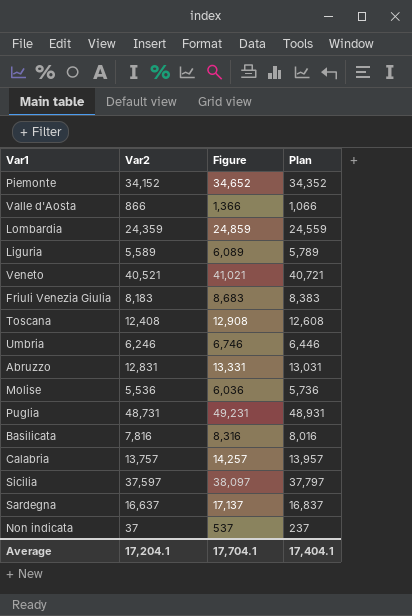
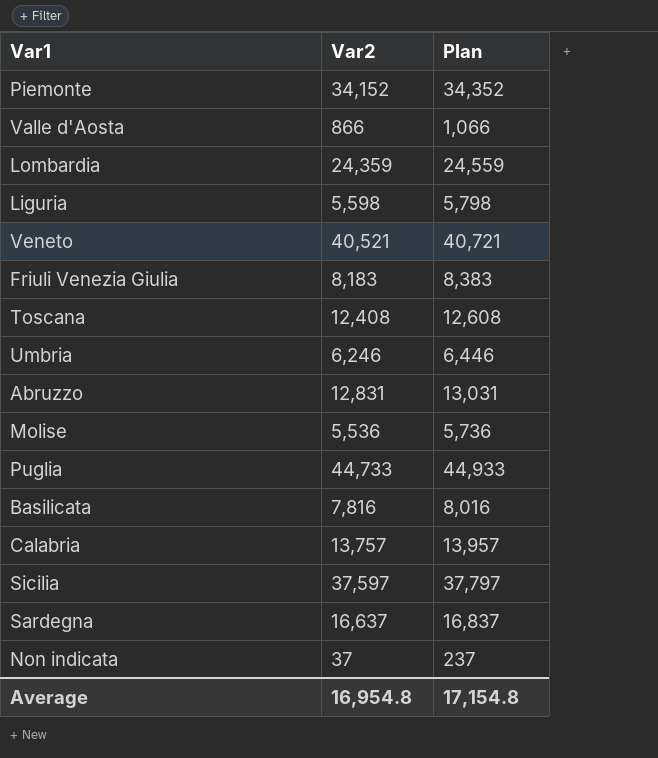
column Figure | formula: [Var2] + 500 -> none
Liguria | Var2: 5,589 -> 5,598
Liguria | Plan: 5,789 -> 5,798
Puglia | Var2: 48,731 -> 44,733
Puglia | Plan: 48,931 -> 44,933
Average | Var2: 17,204.1 -> 16,954.8
Average | Plan: 17,404.1 -> 17,154.8

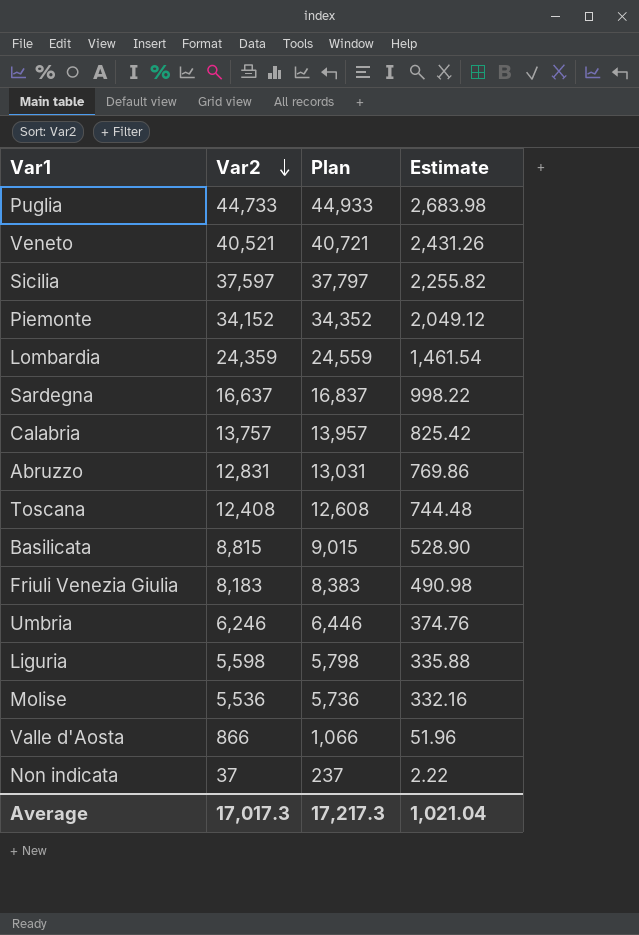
row order: none -> Var2 descending
column Estimate | formula: none -> [Var2] * 0.06
Basilicata | Var2: 7,816 -> 8,815
Basilicata | Plan: 8,016 -> 9,015
Average | Var2: 16,954.8 -> 17,017.3
Average | Plan: 17,154.8 -> 17,217.3

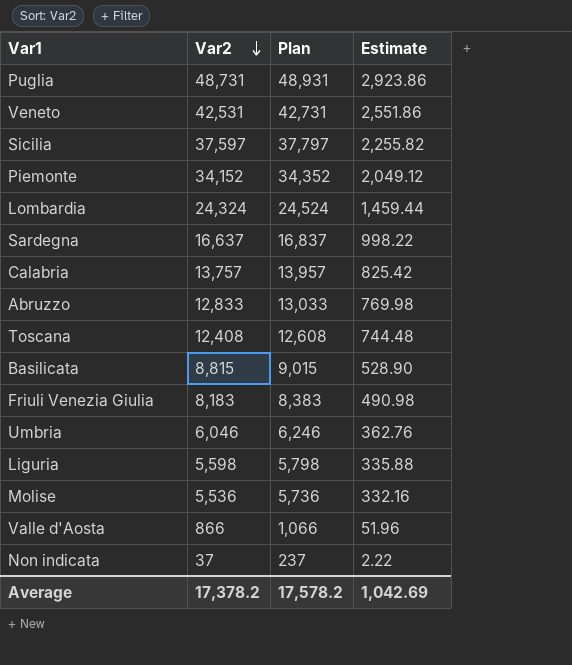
Puglia | Var2: 44,733 -> 48,731
Puglia | Plan: 44,933 -> 48,931
Puglia | Estimate: 2,683.98 -> 2,923.86
Veneto | Var2: 40,521 -> 42,531
Veneto | Plan: 40,721 -> 42,731
Veneto | Estimate: 2,431.26 -> 2,551.86
Lombardia | Var2: 24,359 -> 24,324
Lombardia | Plan: 24,559 -> 24,524
Lombardia | Estimate: 1,461.54 -> 1,459.44
Abruzzo | Var2: 12,831 -> 12,833
Abruzzo | Plan: 13,031 -> 13,033
Abruzzo | Estimate: 769.86 -> 769.98
Umbria | Var2: 6,246 -> 6,046
Umbria | Plan: 6,446 -> 6,246
Umbria | Estimate: 374.76 -> 362.76
Average | Var2: 17,017.3 -> 17,378.2
Average | Plan: 17,217.3 -> 17,578.2
Average | Estimate: 1,021.04 -> 1,042.69

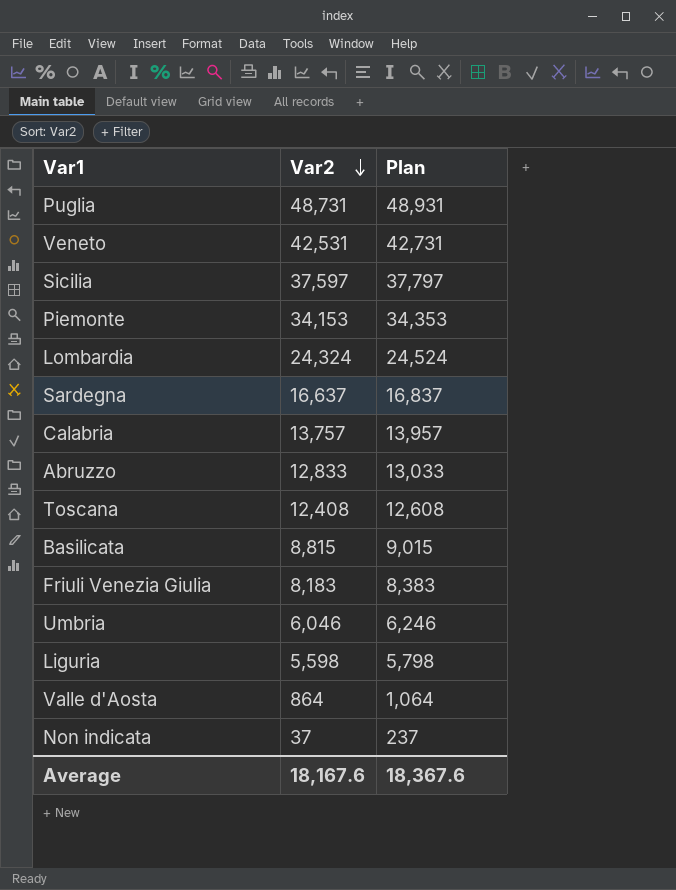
column Estimate | formula: [Var2] * 0.06 -> none
row Molise: 5,536 | 5,736 | 332.16 -> none
Piemonte | Var2: 34,152 -> 34,153
Piemonte | Plan: 34,352 -> 34,353
Valle d'Aosta | Var2: 866 -> 864
Valle d'Aosta | Plan: 1,066 -> 1,064
Average | Var2: 17,378.2 -> 18,167.6
Average | Plan: 17,578.2 -> 18,367.6

